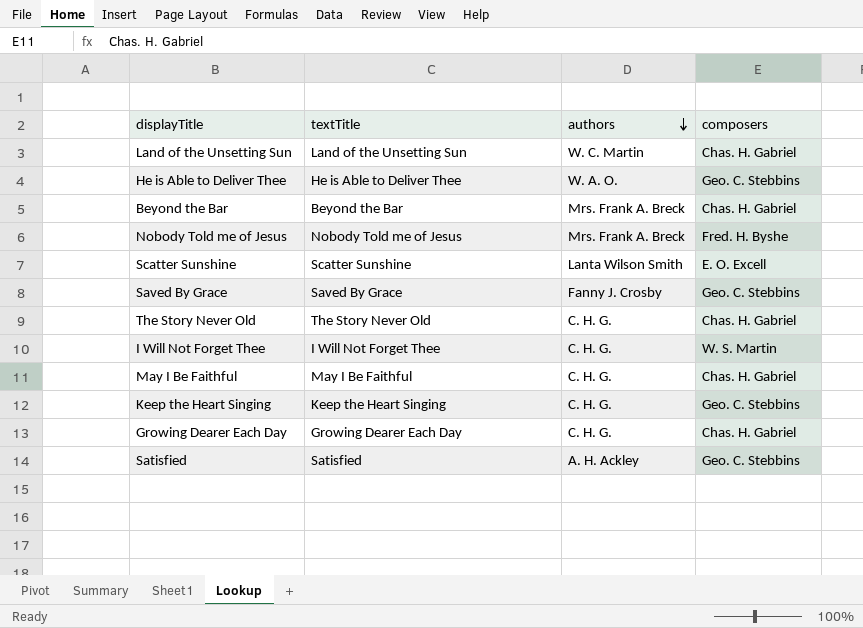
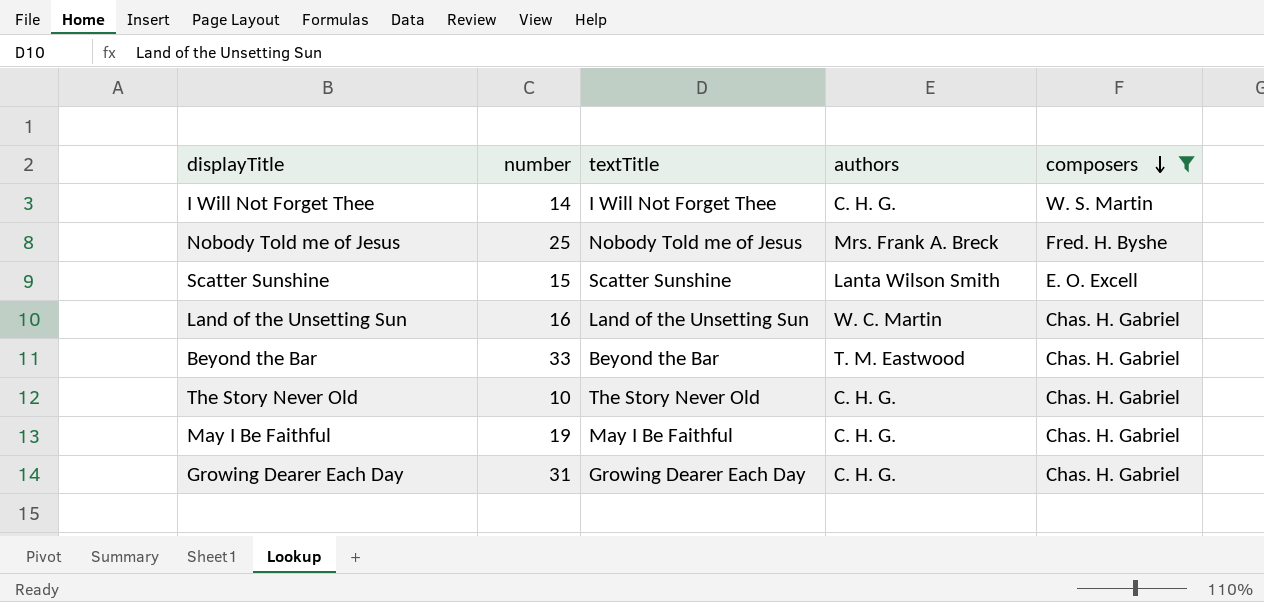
filter: none -> composers != Geo. C. Stebbins
row order: authors descending -> composers descending
column number | position: none -> 2
Beyond the Bar | authors: Mrs. Frank A. Breck -> T. M. Eastwood

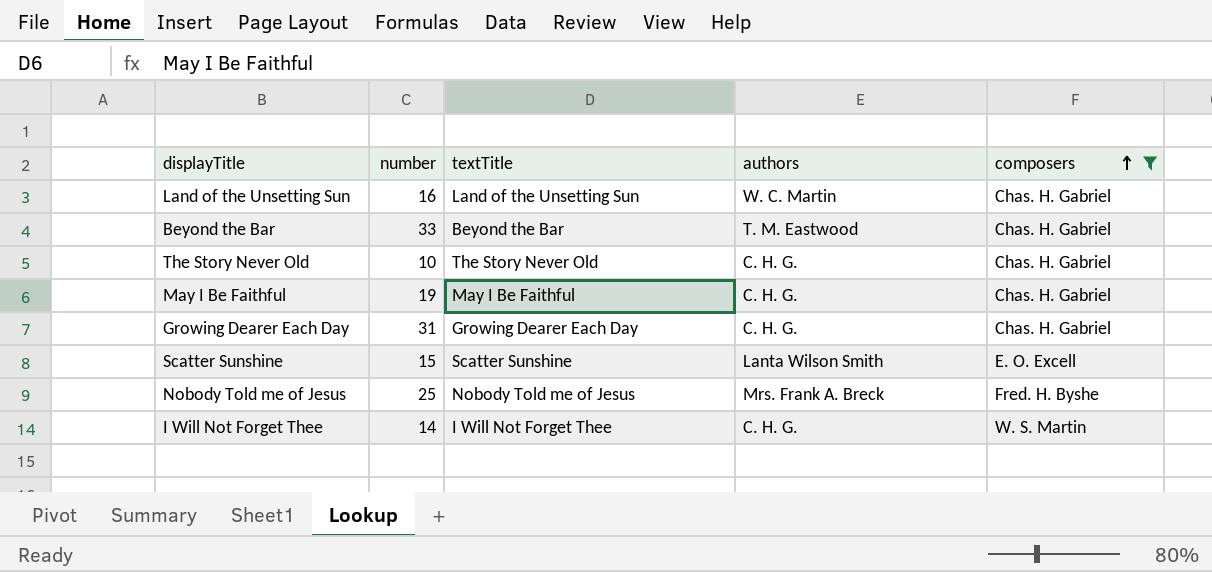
row order: composers descending -> composers ascending

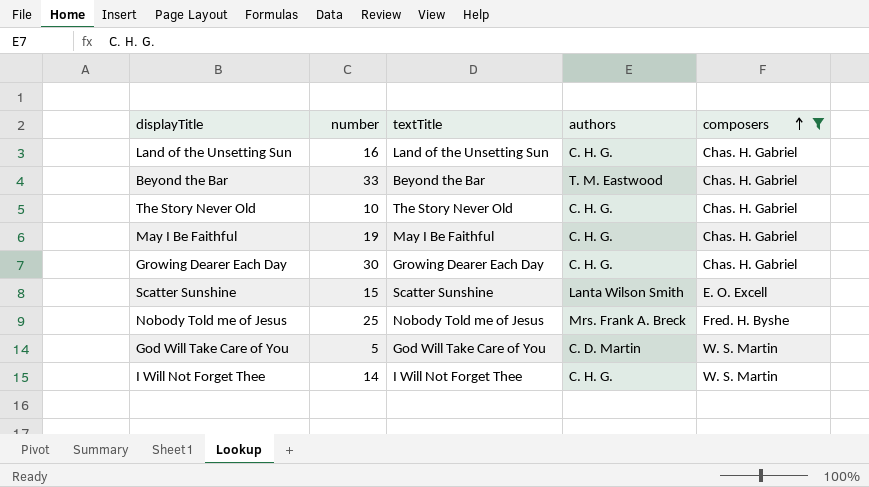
Land of the Unsetting Sun | authors: W. C. Martin -> C. H. G.
Growing Dearer Each Day | number: 31 -> 30
row God Will Take Care of You: none -> 5 | God Will Take Care of You | C. D. Martin | W. S. Martin

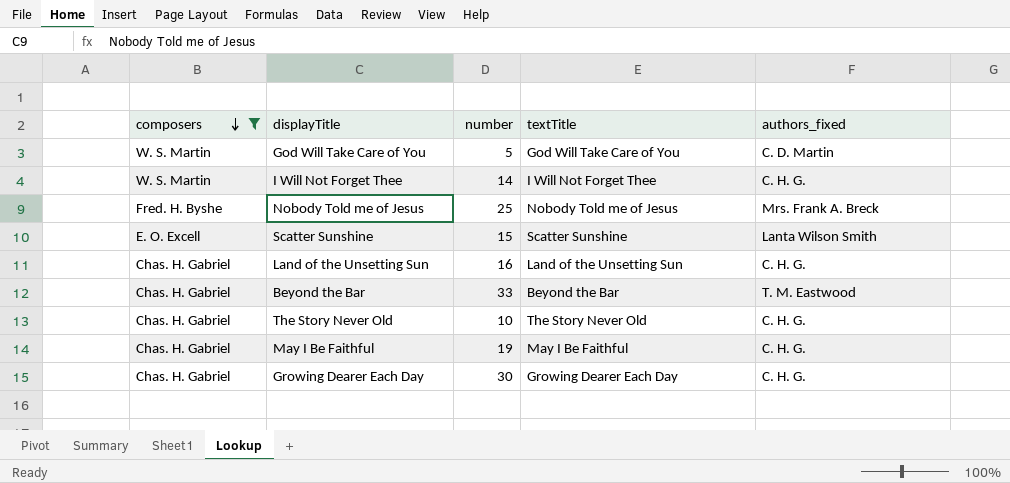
row order: composers ascending -> composers descending
column composers | position: 5 -> 1
column name: authors -> authors_fixed

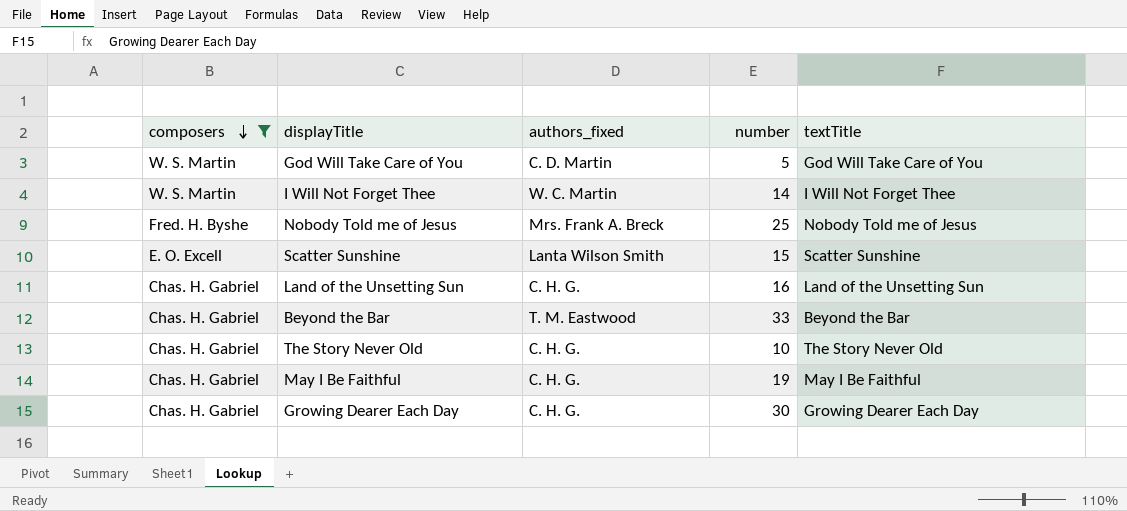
column authors_fixed | position: 5 -> 3
I Will Not Forget Thee | authors_fixed: C. H. G. -> W. C. Martin

